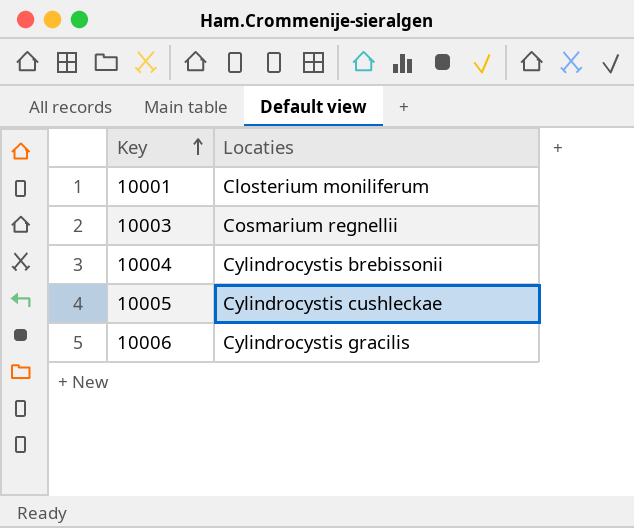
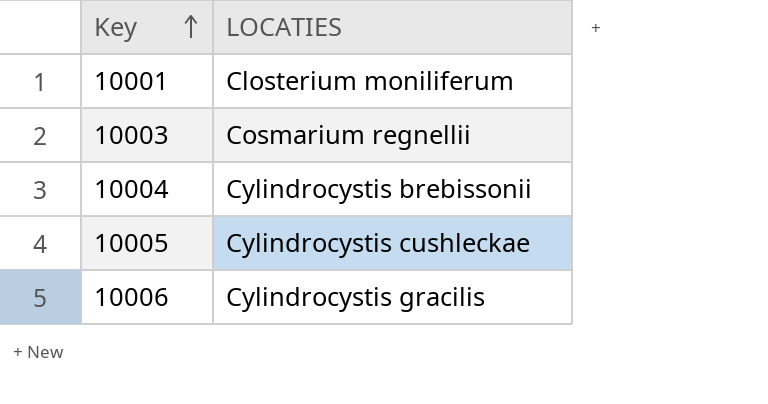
column name: Locaties -> LOCATIES

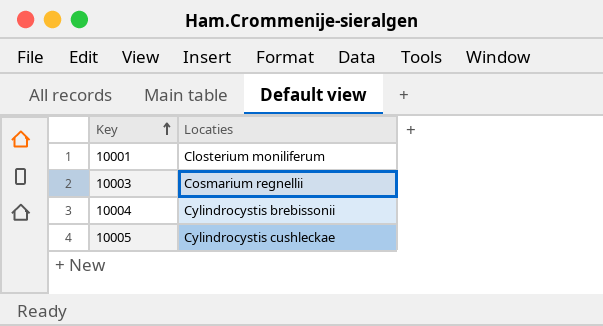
column name: LOCATIES -> Locaties
row 10006: Cylindrocystis gracilis -> none

